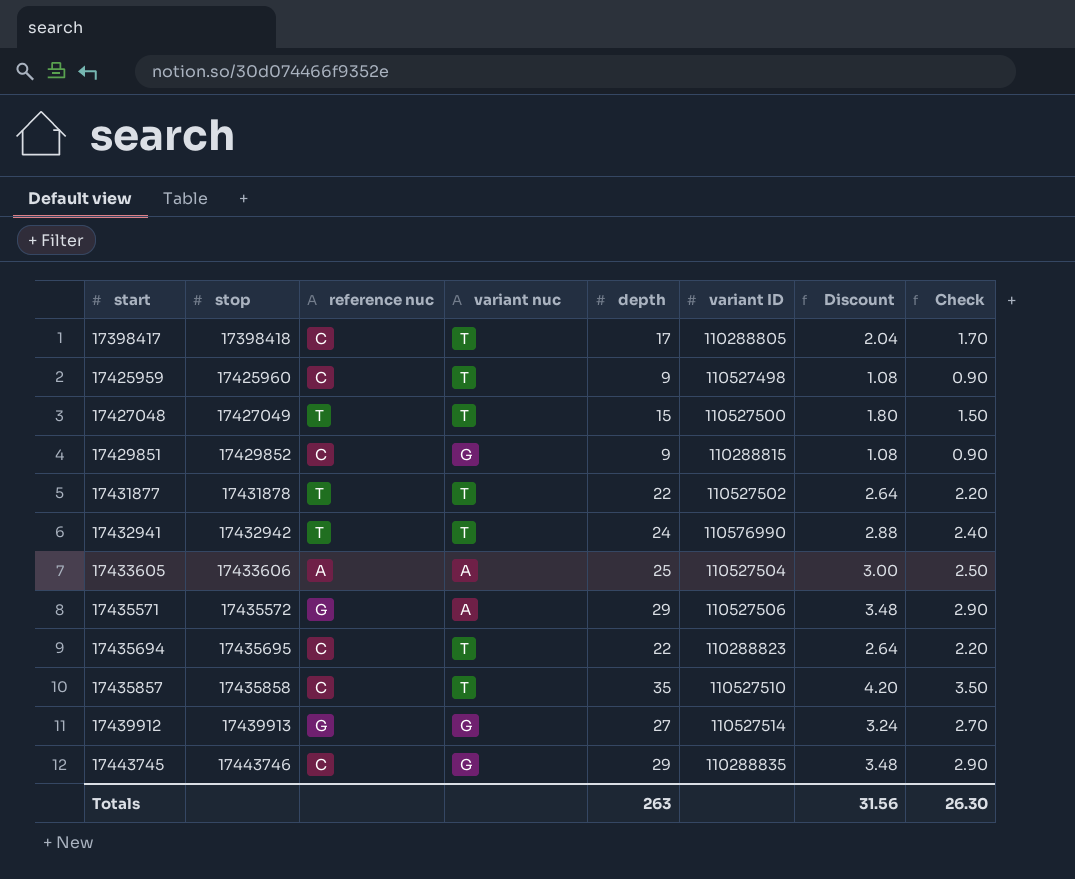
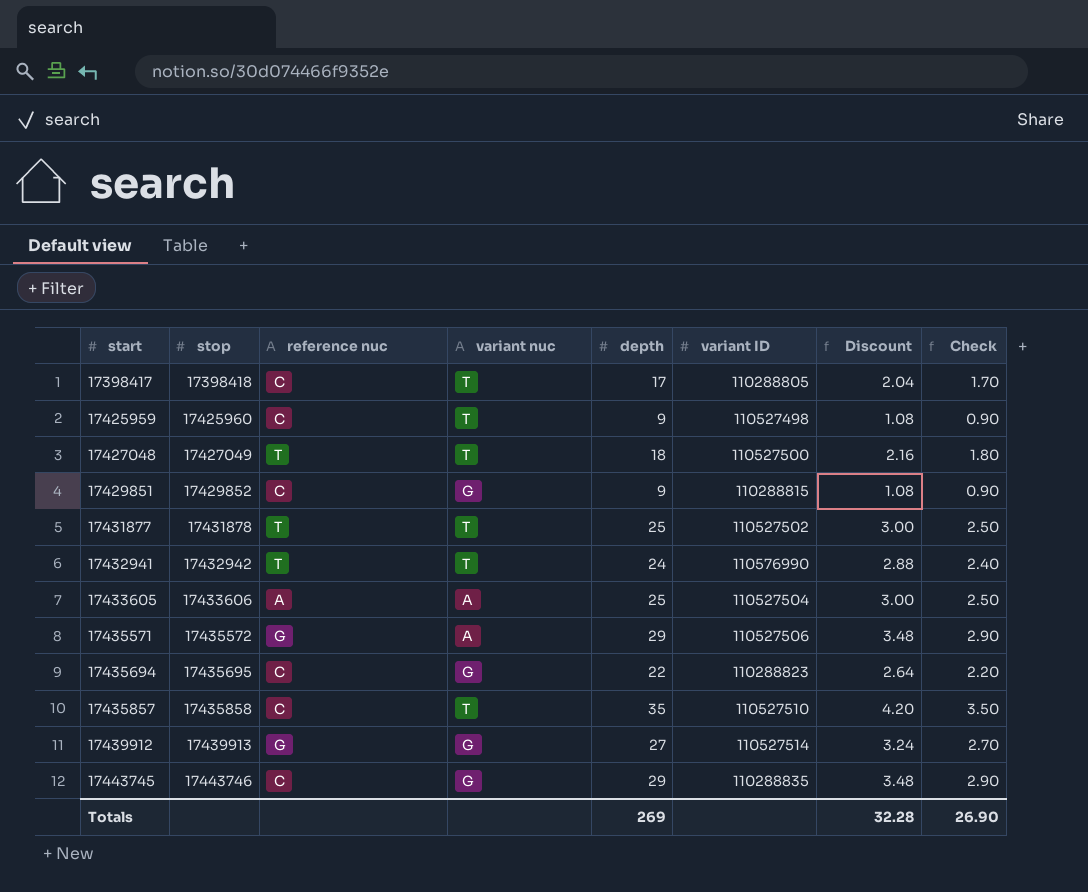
17427048 | depth: 15 -> 18
17427048 | Discount: 1.80 -> 2.16
17427048 | Check: 1.50 -> 1.80
17431877 | depth: 22 -> 25
17431877 | Discount: 2.64 -> 3.00
17431877 | Check: 2.20 -> 2.50
17435694 | variant nuc: T -> G
Totals | depth: 263 -> 269
Totals | Discount: 31.56 -> 32.28
Totals | Check: 26.30 -> 26.90

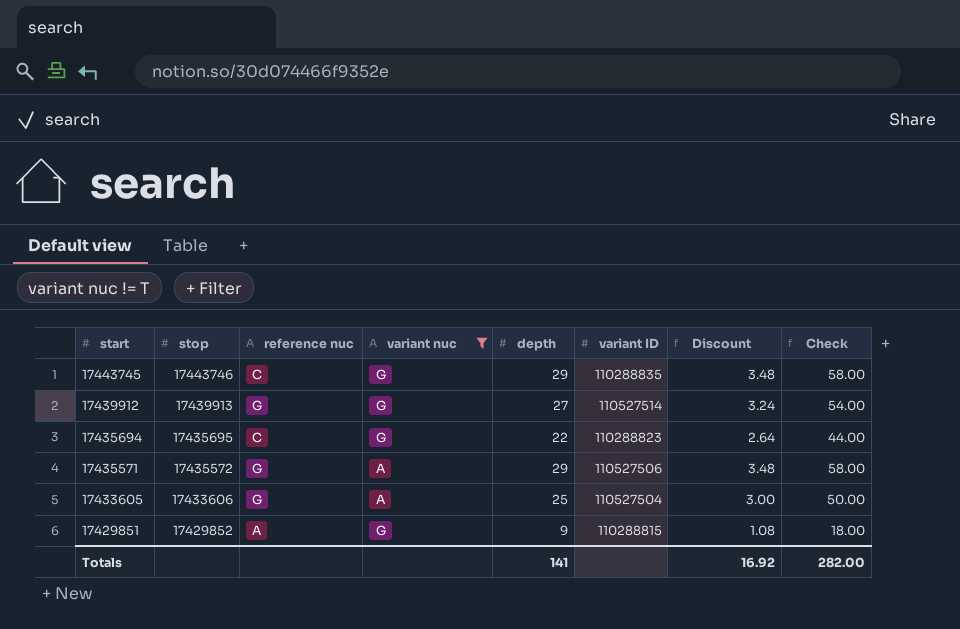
filter: none -> variant nuc != T
row order: start ascending -> start descending
column Check | formula: [depth] * 0.1 -> [depth] * 2
17433605 | reference nuc: A -> G
17429851 | reference nuc: C -> A
Totals | depth: 269 -> 141
Totals | Discount: 32.28 -> 16.92
Totals | Check: 26.90 -> 282.00

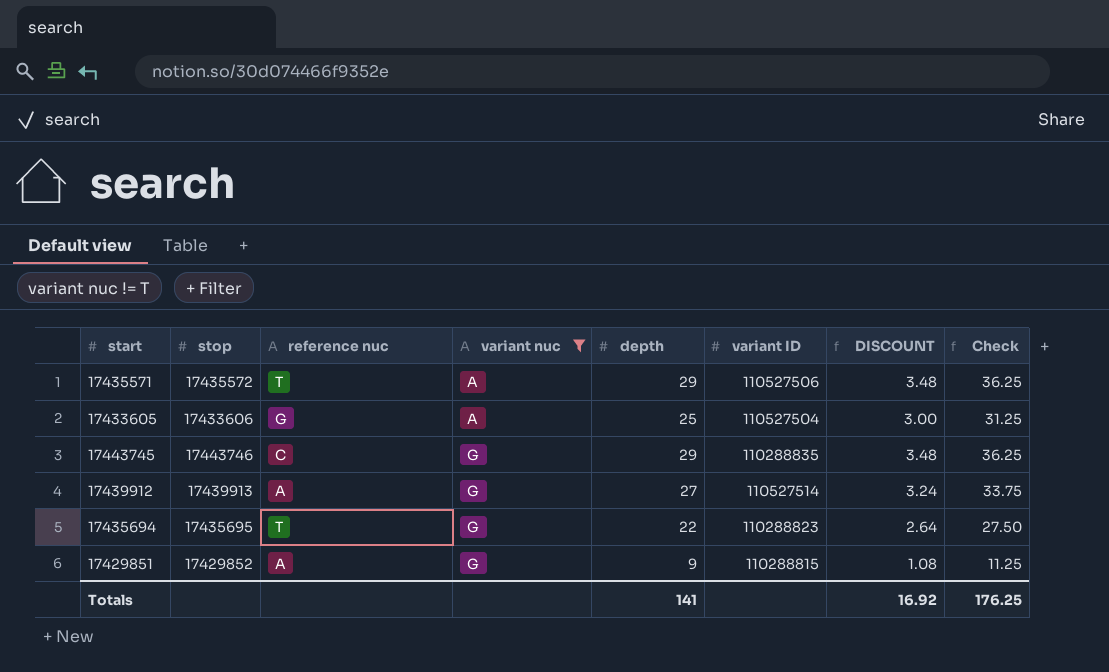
row order: start descending -> variant nuc ascending
column name: Discount -> DISCOUNT
column Check | formula: [depth] * 2 -> [depth] * 1.25
17435571 | reference nuc: G -> T
17439912 | reference nuc: G -> A
17435694 | reference nuc: C -> T
Totals | Check: 282.00 -> 176.25

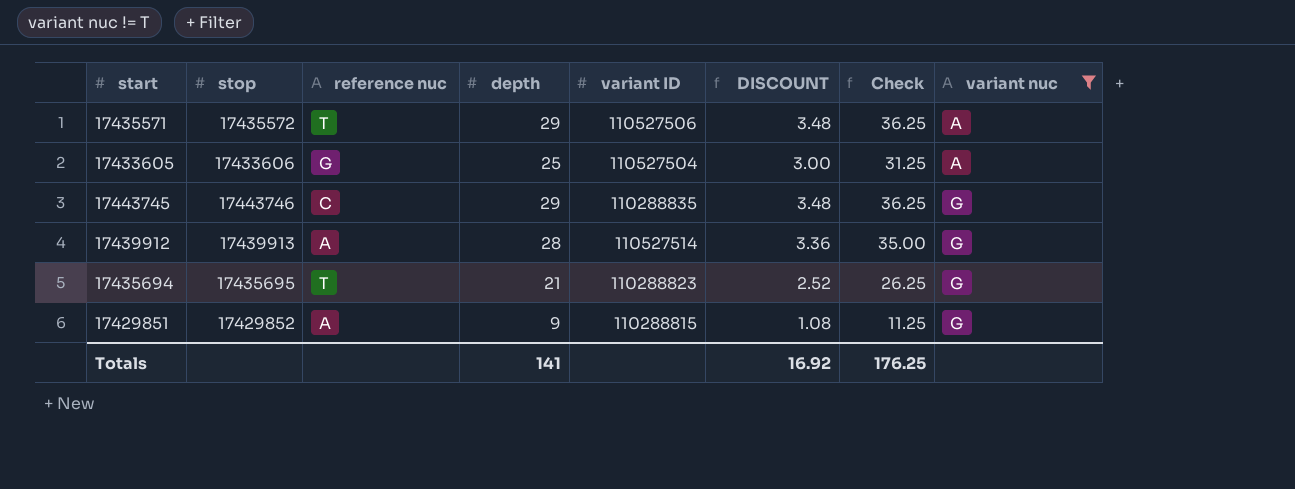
column variant nuc | position: 4 -> 8
17439912 | depth: 27 -> 28
17439912 | DISCOUNT: 3.24 -> 3.36
17439912 | Check: 33.75 -> 35.00
17435694 | depth: 22 -> 21
17435694 | DISCOUNT: 2.64 -> 2.52
17435694 | Check: 27.50 -> 26.25

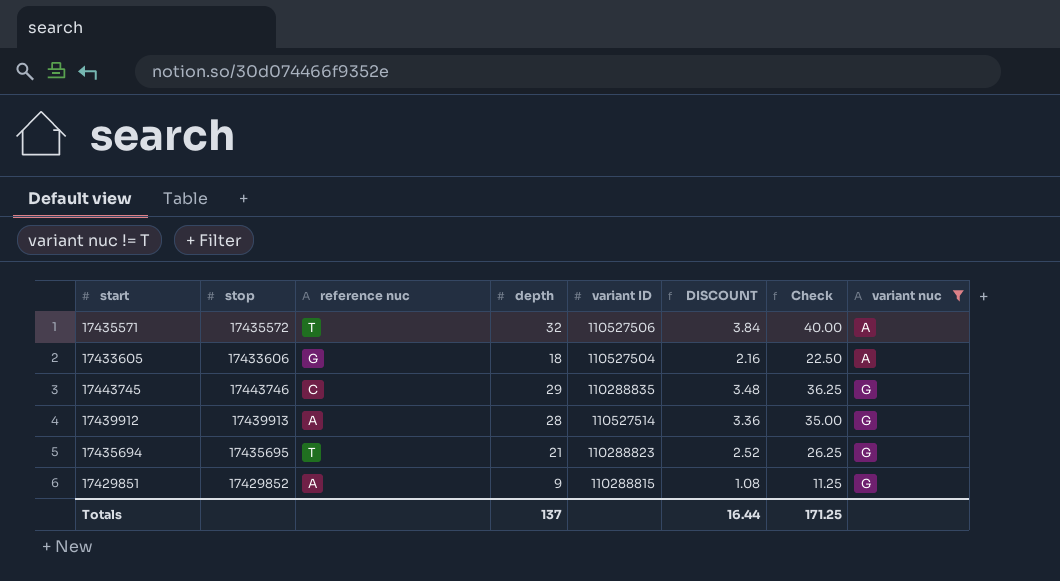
17435571 | depth: 29 -> 32
17435571 | DISCOUNT: 3.48 -> 3.84
17435571 | Check: 36.25 -> 40.00
17433605 | depth: 25 -> 18
17433605 | DISCOUNT: 3.00 -> 2.16
17433605 | Check: 31.25 -> 22.50
Totals | depth: 141 -> 137
Totals | DISCOUNT: 16.92 -> 16.44
Totals | Check: 176.25 -> 171.25

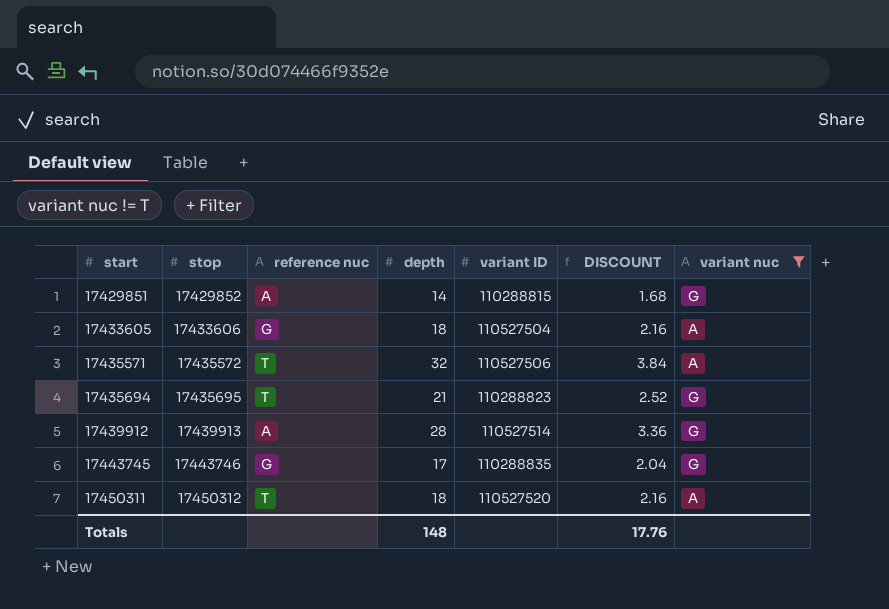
row order: variant nuc ascending -> start ascending
column Check | formula: [depth] * 1.25 -> none
17429851 | depth: 9 -> 14
17429851 | DISCOUNT: 1.08 -> 1.68
17443745 | reference nuc: C -> G
17443745 | depth: 29 -> 17
17443745 | DISCOUNT: 3.48 -> 2.04
row 17450311: none -> 17450312 | T | 18 | 110527520 | 2.16 | A
Totals | depth: 137 -> 148
Totals | DISCOUNT: 16.44 -> 17.76

